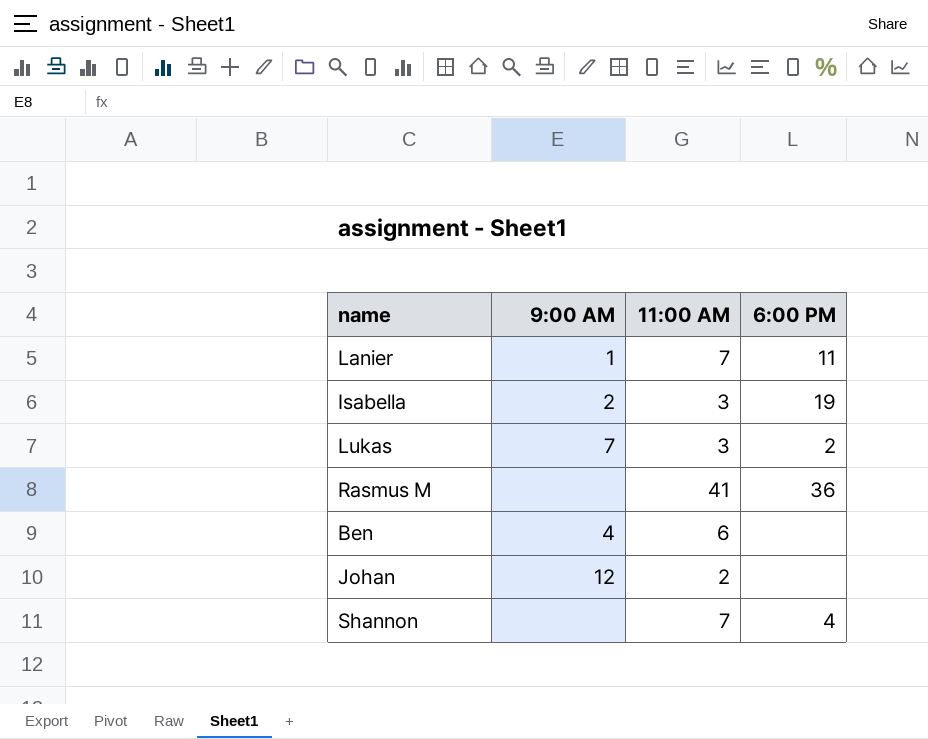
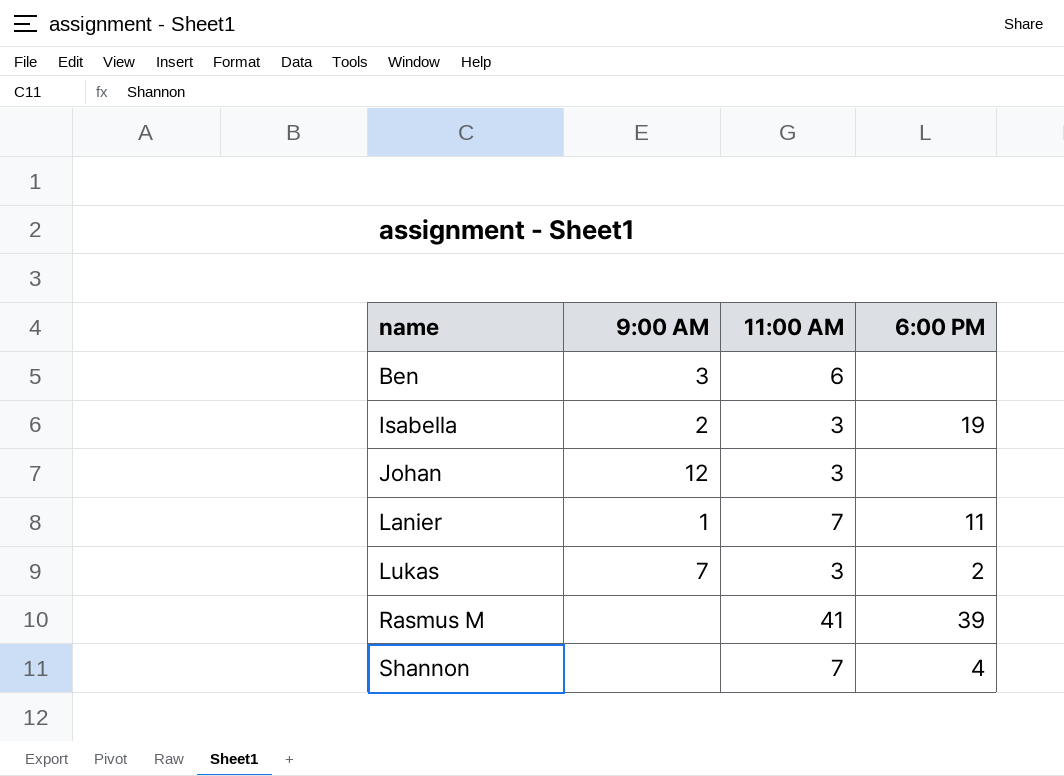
row order: none -> name ascending
Ben | 9:00 AM: 4 -> 3
Johan | 11:00 AM: 2 -> 3
Rasmus M | 6:00 PM: 36 -> 39

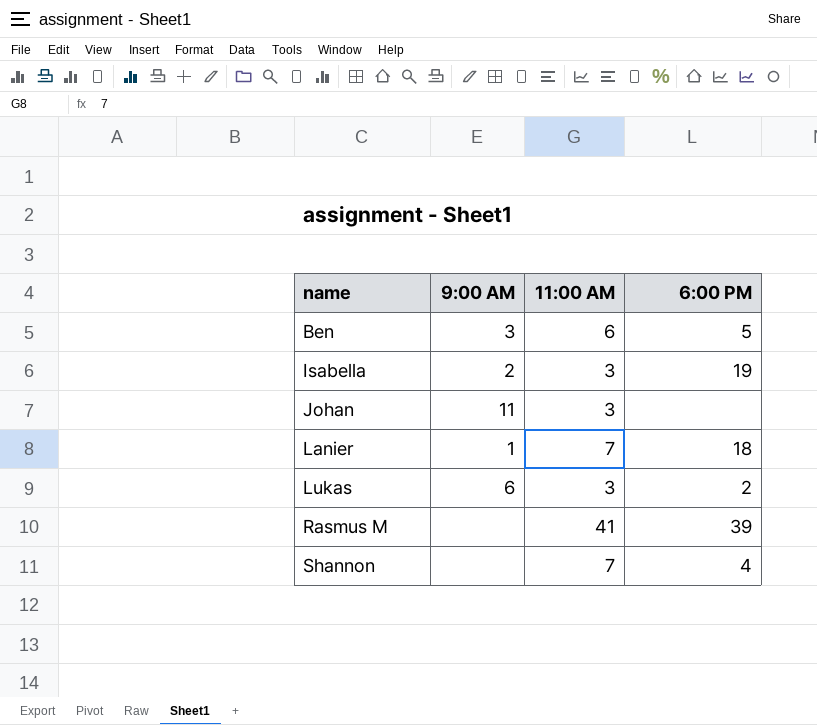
Ben | 6:00 PM: none -> 5
Johan | 9:00 AM: 12 -> 11
Lanier | 6:00 PM: 11 -> 18
Lukas | 9:00 AM: 7 -> 6

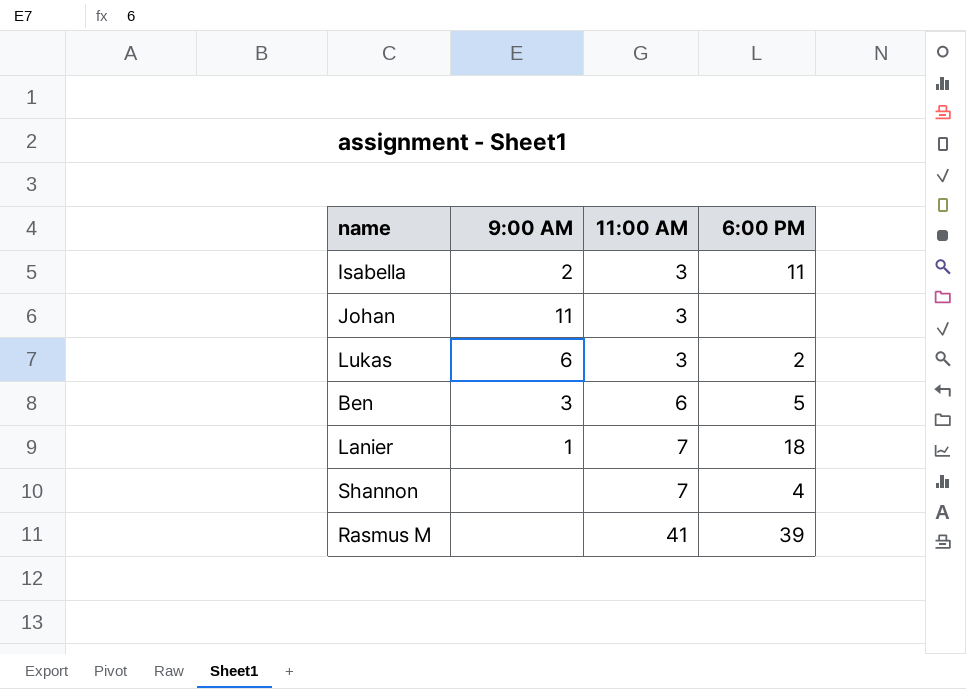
row order: name ascending -> 11:00 AM ascending
Isabella | 6:00 PM: 19 -> 11

